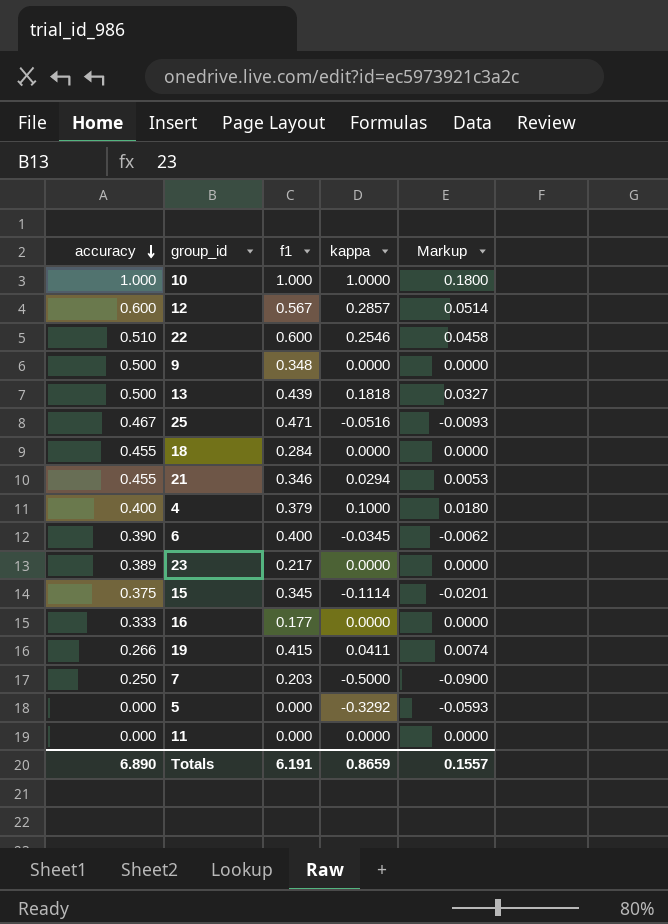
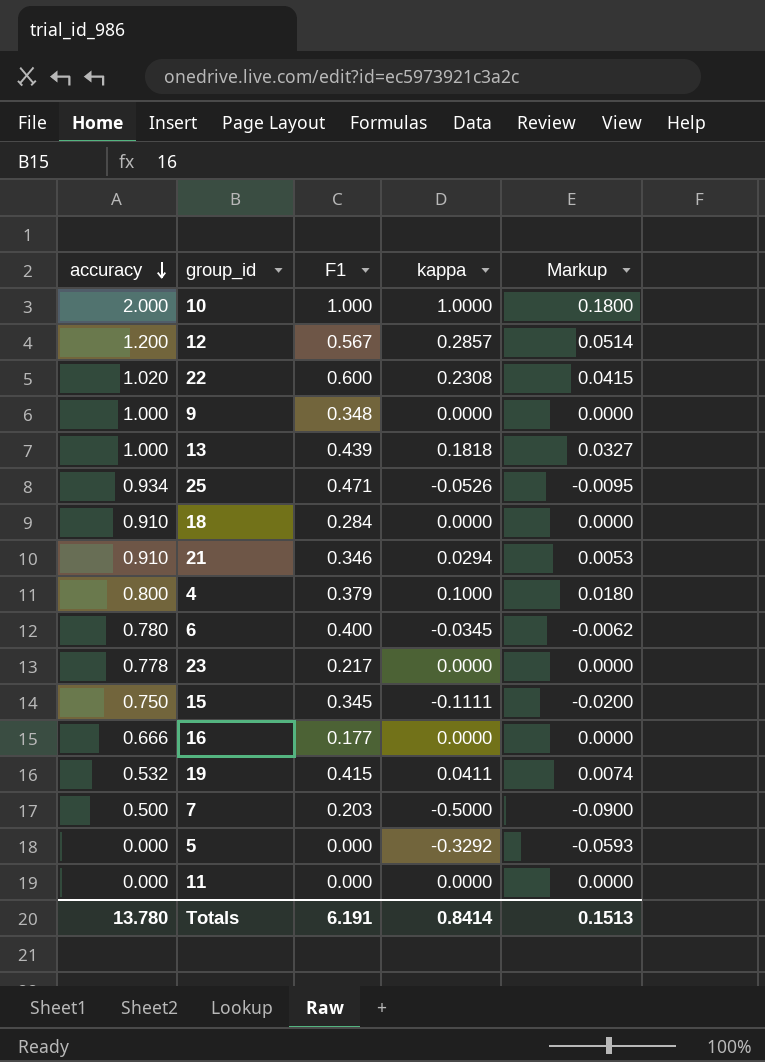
column name: f1 -> F1
10 | accuracy: 1.000 -> 2.000
12 | accuracy: 0.600 -> 1.200
22 | accuracy: 0.510 -> 1.020
22 | kappa: 0.2546 -> 0.2308
22 | Markup: 0.0458 -> 0.0415
9 | accuracy: 0.500 -> 1.000
13 | accuracy: 0.500 -> 1.000
25 | accuracy: 0.467 -> 0.934
25 | kappa: -0.0516 -> -0.0526
25 | Markup: -0.0093 -> -0.0095
18 | accuracy: 0.455 -> 0.910
21 | accuracy: 0.455 -> 0.910
4 | accuracy: 0.400 -> 0.800
6 | accuracy: 0.390 -> 0.780
23 | accuracy: 0.389 -> 0.778
15 | accuracy: 0.375 -> 0.750
15 | kappa: -0.1114 -> -0.1111
15 | Markup: -0.0201 -> -0.0200
16 | accuracy: 0.333 -> 0.666
19 | accuracy: 0.266 -> 0.532
7 | accuracy: 0.250 -> 0.500
Totals | accuracy: 6.890 -> 13.780
Totals | kappa: 0.8659 -> 0.8414
Totals | Markup: 0.1557 -> 0.1513

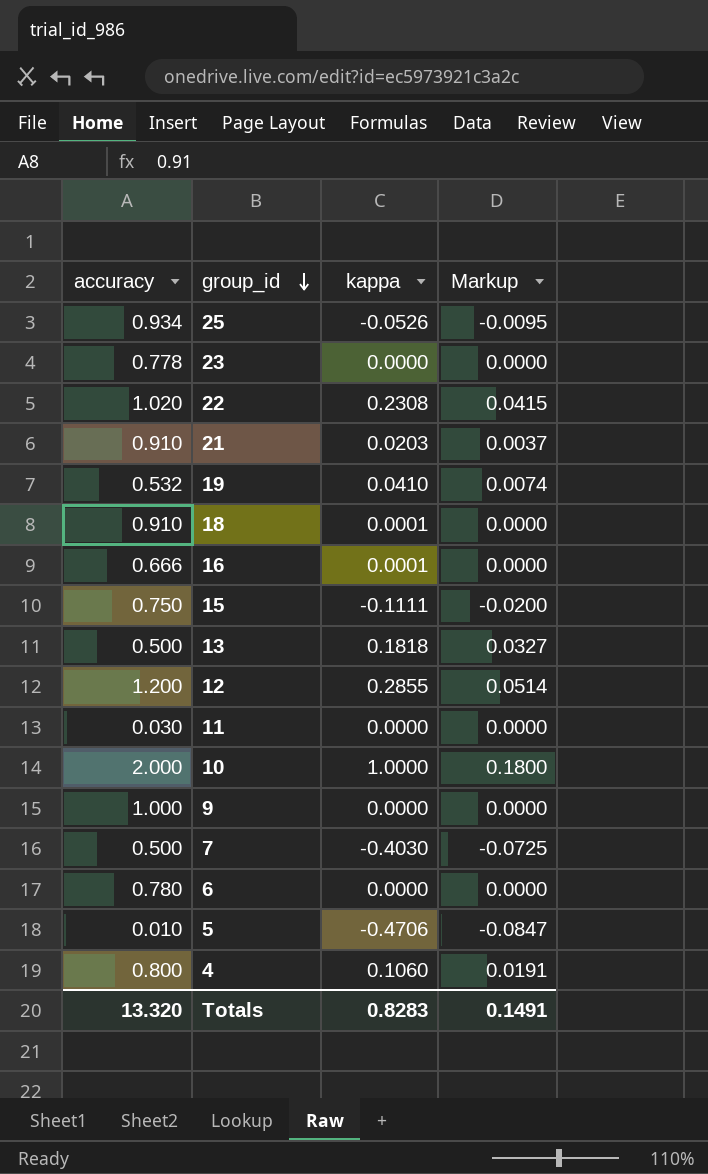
row order: accuracy descending -> group_id descending
column F1 | position: 3 -> none
21 | kappa: 0.0294 -> 0.0203
21 | Markup: 0.0053 -> 0.0037
19 | kappa: 0.0411 -> 0.0410
18 | kappa: 0.0000 -> 0.0001
16 | kappa: 0.0000 -> 0.0001
13 | accuracy: 1.000 -> 0.500
12 | kappa: 0.2857 -> 0.2855
11 | accuracy: 0.000 -> 0.030
7 | kappa: -0.5000 -> -0.4030
7 | Markup: -0.0900 -> -0.0725
6 | kappa: -0.0345 -> 0.0000
6 | Markup: -0.0062 -> 0.0000
5 | accuracy: 0.000 -> 0.010
5 | kappa: -0.3292 -> -0.4706
5 | Markup: -0.0593 -> -0.0847
4 | kappa: 0.1000 -> 0.1060
4 | Markup: 0.0180 -> 0.0191
Totals | accuracy: 13.780 -> 13.320
Totals | kappa: 0.8414 -> 0.8283
Totals | Markup: 0.1513 -> 0.1491

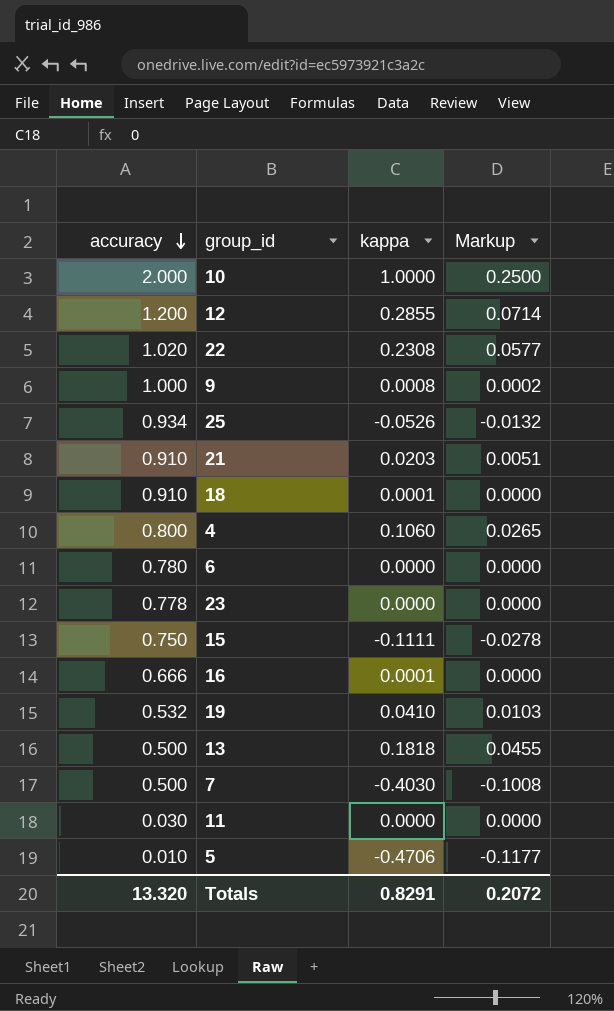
row order: group_id descending -> accuracy descending
column Markup | formula: [kappa] * 0.18 -> [kappa] * 0.25
9 | kappa: 0.0000 -> 0.0008
Totals | kappa: 0.8283 -> 0.8291
Totals | Markup: 0.1491 -> 0.2072

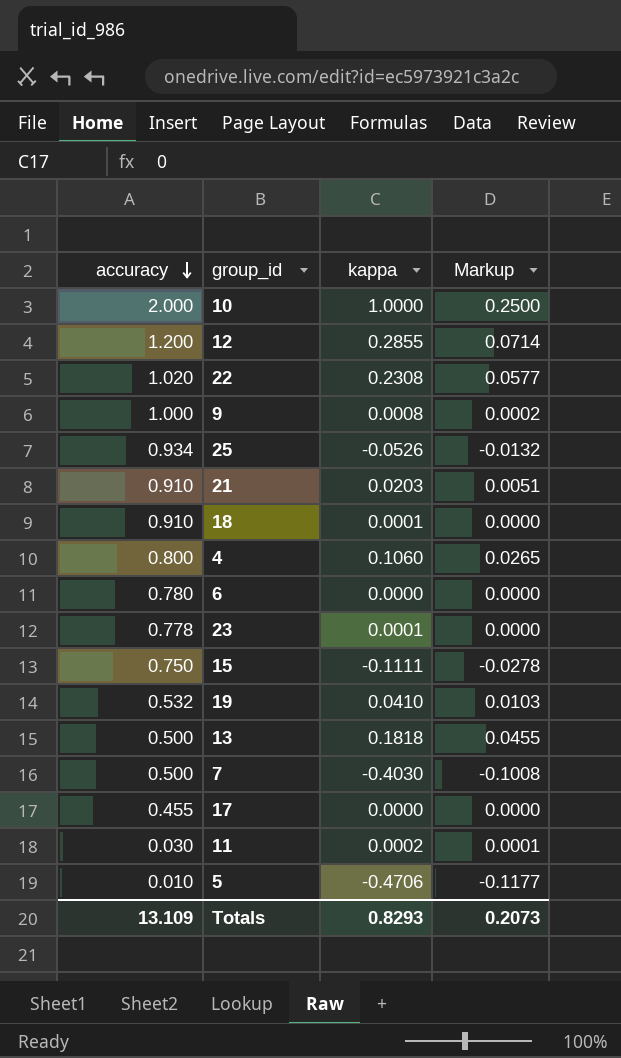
row 16: 0.666 | 0.0001 | 0.0000 -> none
23 | kappa: 0.0000 -> 0.0001
row 17: none -> 0.455 | 0.0000 | 0.0000
11 | kappa: 0.0000 -> 0.0002
11 | Markup: 0.0000 -> 0.0001
Totals | accuracy: 13.320 -> 13.109
Totals | kappa: 0.8291 -> 0.8293
Totals | Markup: 0.2072 -> 0.2073

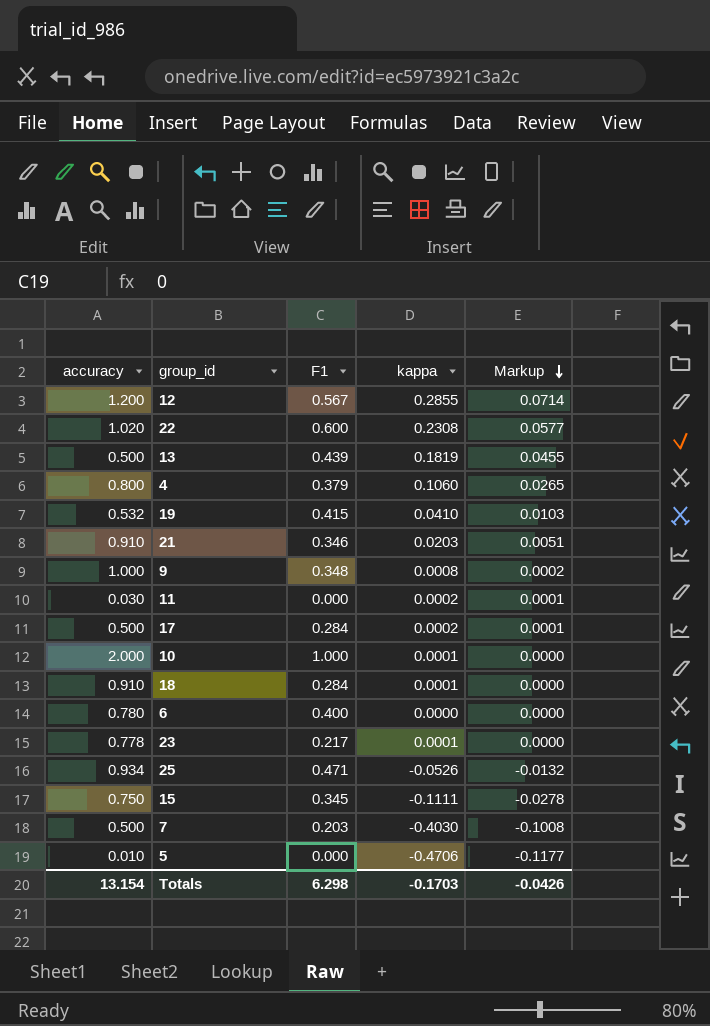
row order: accuracy descending -> Markup descending
column F1 | position: none -> 3
13 | kappa: 0.1818 -> 0.1819
17 | accuracy: 0.455 -> 0.500
17 | kappa: 0.0000 -> 0.0002
17 | Markup: 0.0000 -> 0.0001
10 | kappa: 1.0000 -> 0.0001
10 | Markup: 0.2500 -> 0.0000
Totals | accuracy: 13.109 -> 13.154
Totals | kappa: 0.8293 -> -0.1703
Totals | Markup: 0.2073 -> -0.0426

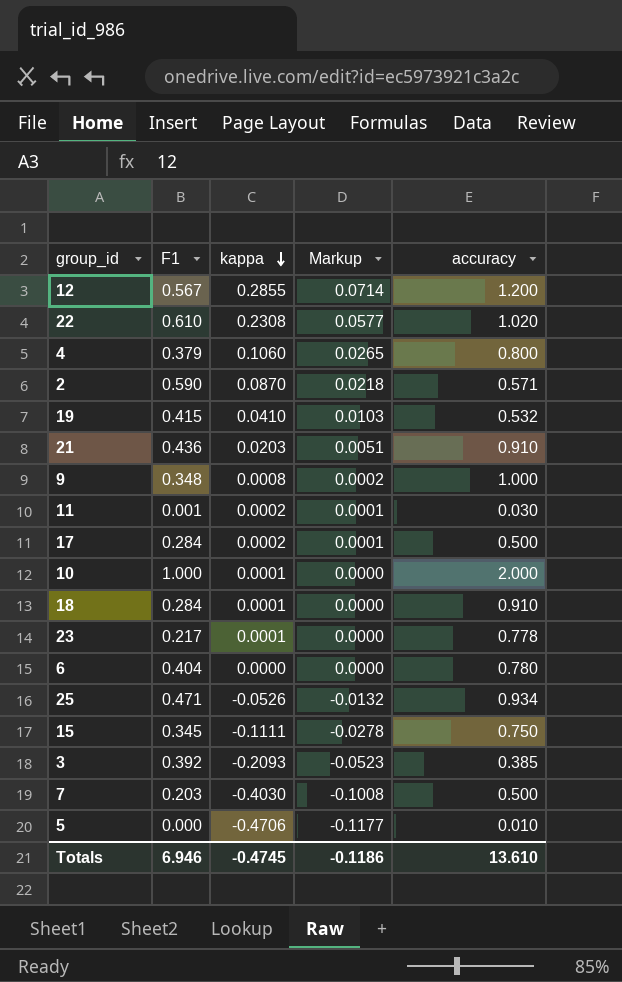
row order: Markup descending -> kappa descending
column accuracy | position: 1 -> 5
row 13: 0.500 | 0.439 | 0.1819 | 0.0455 -> none
22 | F1: 0.600 -> 0.610
row 2: none -> 0.590 | 0.0870 | 0.0218 | 0.571
21 | F1: 0.346 -> 0.436
11 | F1: 0.000 -> 0.001
6 | F1: 0.400 -> 0.404
row 3: none -> 0.392 | -0.2093 | -0.0523 | 0.385
Totals | F1: 6.298 -> 6.946
Totals | kappa: -0.1703 -> -0.4745
Totals | Markup: -0.0426 -> -0.1186
Totals | accuracy: 13.154 -> 13.610

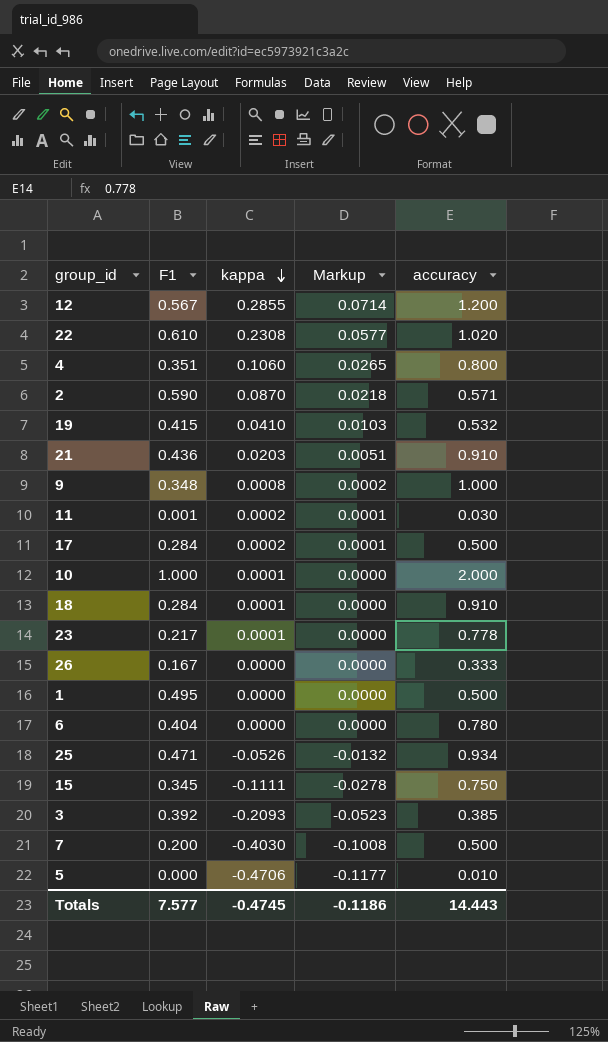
4 | F1: 0.379 -> 0.351
row 26: none -> 0.167 | 0.0000 | 0.0000 | 0.333
row 1: none -> 0.495 | 0.0000 | 0.0000 | 0.500
7 | F1: 0.203 -> 0.200
Totals | F1: 6.946 -> 7.577
Totals | accuracy: 13.610 -> 14.443

